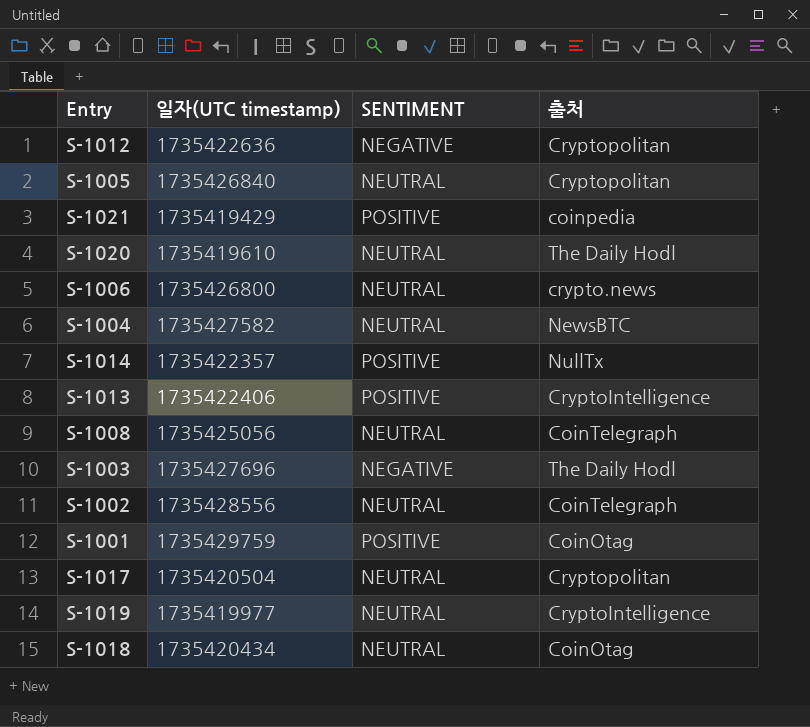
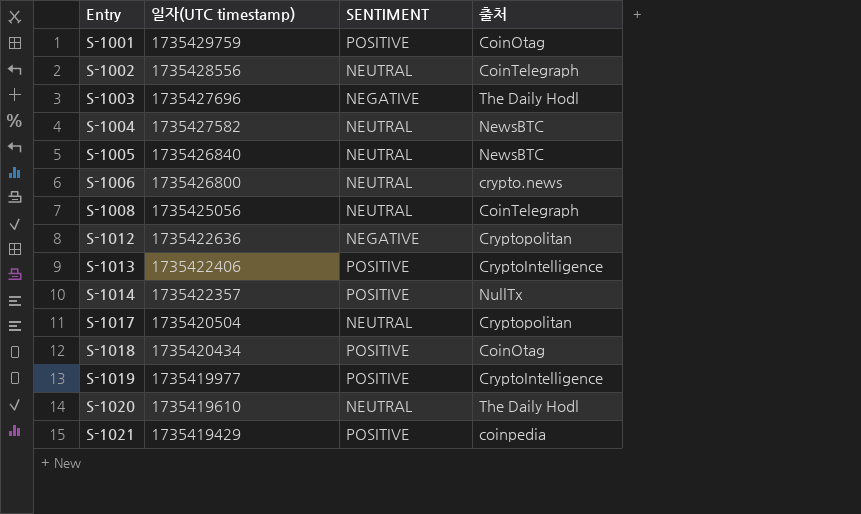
row order: none -> Entry ascending
S-1005 | 출처: Cryptopolitan -> NewsBTC
S-1018 | SENTIMENT: NEUTRAL -> POSITIVE
S-1019 | SENTIMENT: NEUTRAL -> POSITIVE

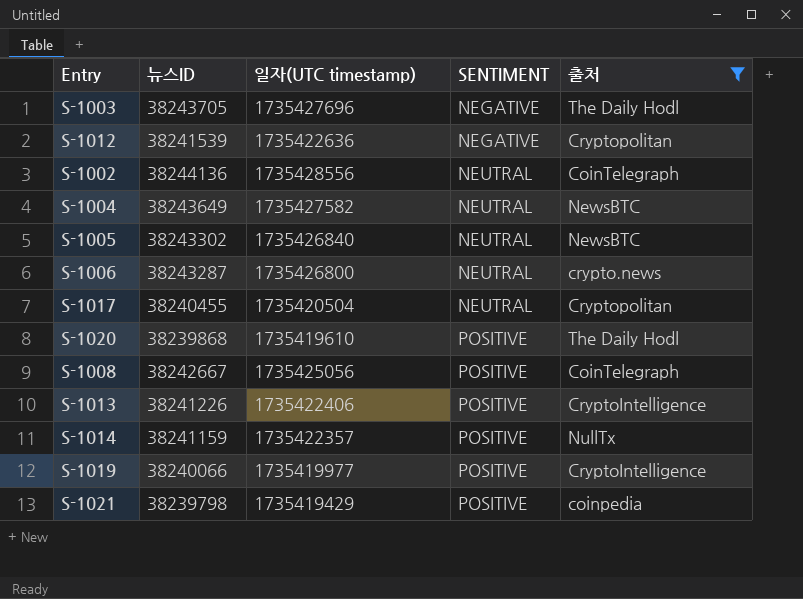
filter: none -> 출처 != CoinOtag
row order: Entry ascending -> SENTIMENT ascending
column 뉴스ID | position: none -> 2
S-1020 | SENTIMENT: NEUTRAL -> POSITIVE
S-1008 | SENTIMENT: NEUTRAL -> POSITIVE

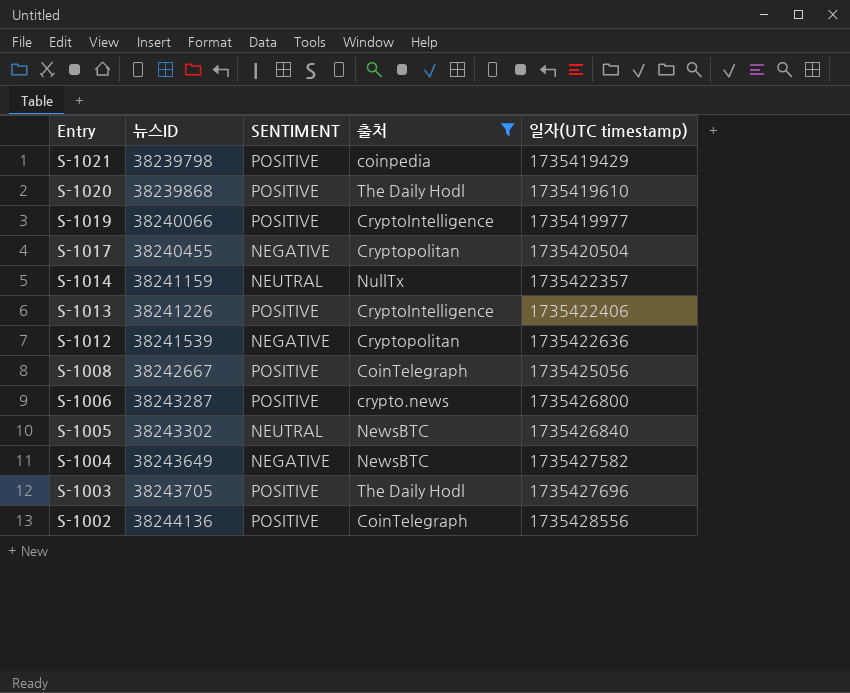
row order: SENTIMENT ascending -> Entry descending
column 일자(UTC timestamp) | position: 3 -> 5
S-1017 | SENTIMENT: NEUTRAL -> NEGATIVE
S-1014 | SENTIMENT: POSITIVE -> NEUTRAL
S-1006 | SENTIMENT: NEUTRAL -> POSITIVE
S-1004 | SENTIMENT: NEUTRAL -> NEGATIVE
S-1003 | SENTIMENT: NEGATIVE -> POSITIVE
S-1002 | SENTIMENT: NEUTRAL -> POSITIVE

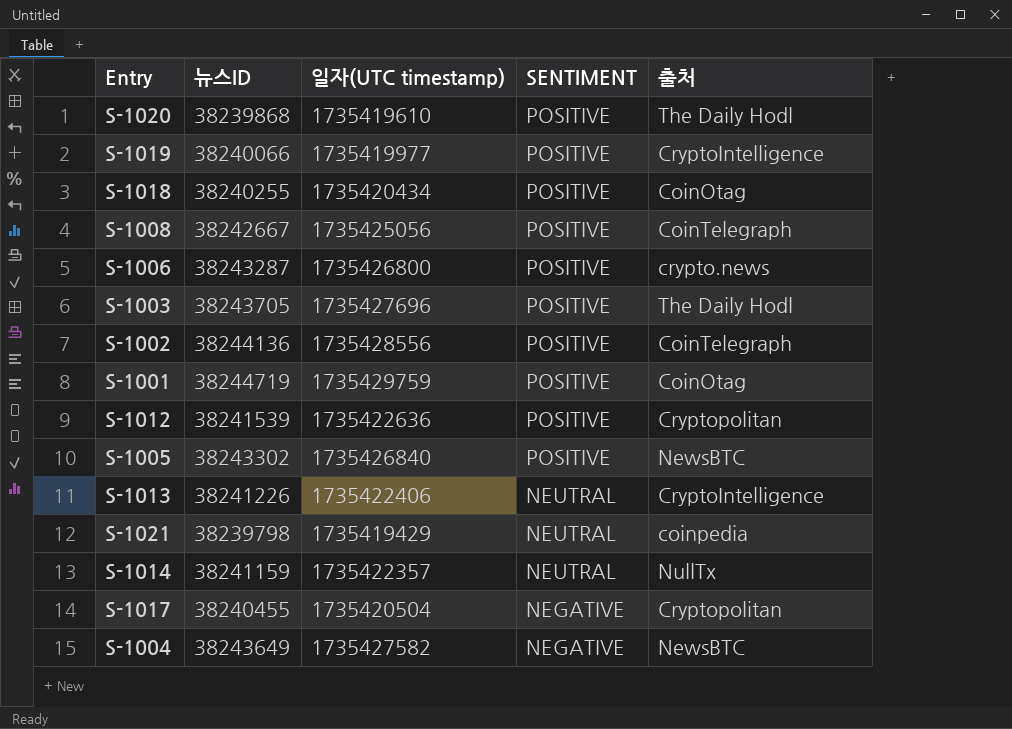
filter: 출처 != CoinOtag -> none
row order: Entry descending -> SENTIMENT descending
column 일자(UTC timestamp) | position: 5 -> 3
S-1012 | SENTIMENT: NEGATIVE -> POSITIVE
S-1005 | SENTIMENT: NEUTRAL -> POSITIVE
S-1013 | SENTIMENT: POSITIVE -> NEUTRAL
S-1021 | SENTIMENT: POSITIVE -> NEUTRAL

